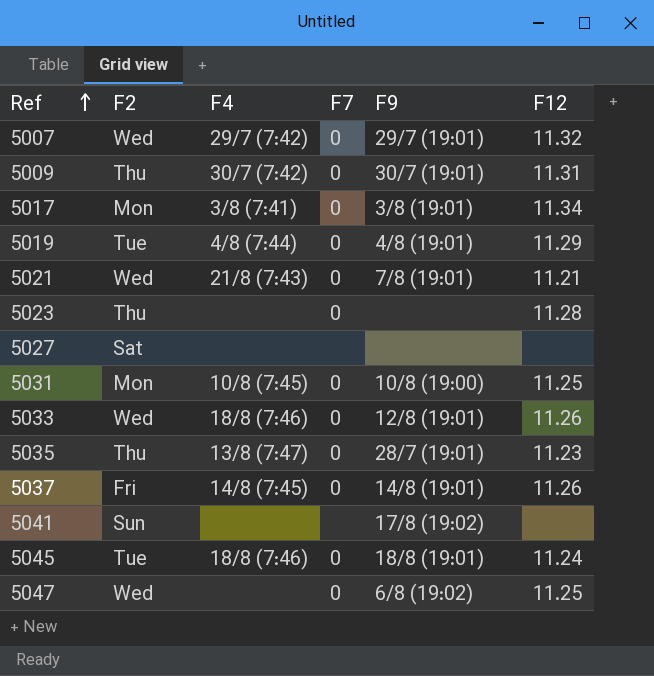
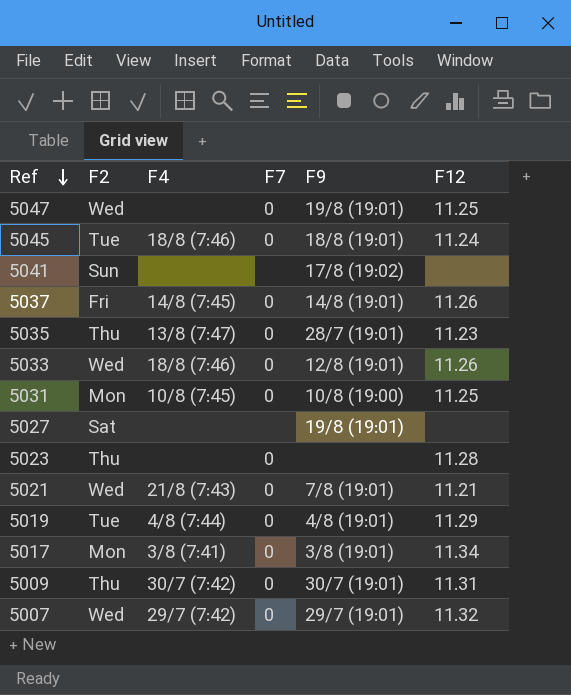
row order: Ref ascending -> Ref descending
5047 | F9: 6/8 (19:02) -> 19/8 (19:01)
5027 | F9: none -> 19/8 (19:01)

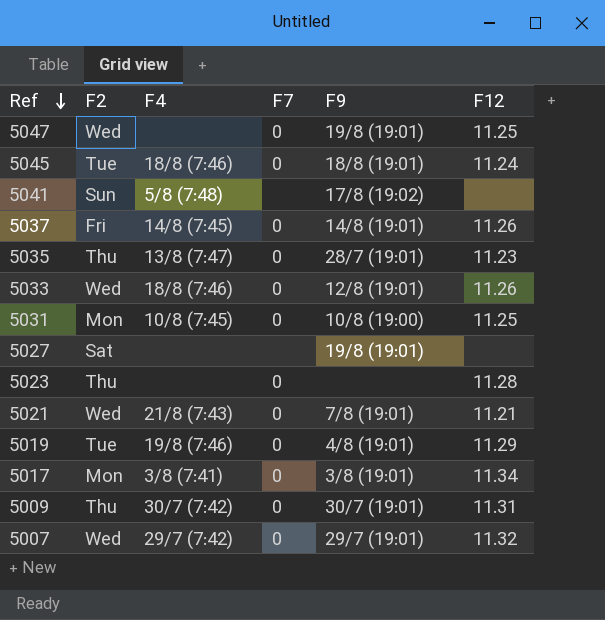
5041 | F4: none -> 5/8 (7:48)
5019 | F4: 4/8 (7:44) -> 19/8 (7:46)

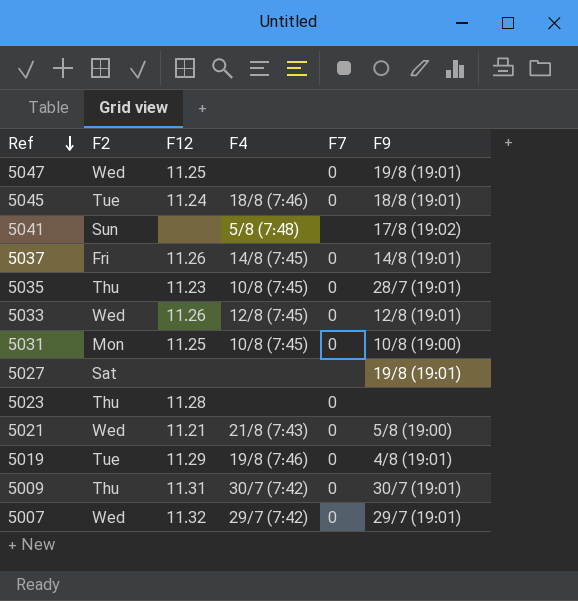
column F12 | position: 6 -> 3
row 5017: Mon | 3/8 (7:41) | 0 | 3/8 (19:01) | 11.34 -> none
5035 | F4: 13/8 (7:47) -> 10/8 (7:45)
5033 | F4: 18/8 (7:46) -> 12/8 (7:45)
5021 | F9: 7/8 (19:01) -> 5/8 (19:00)

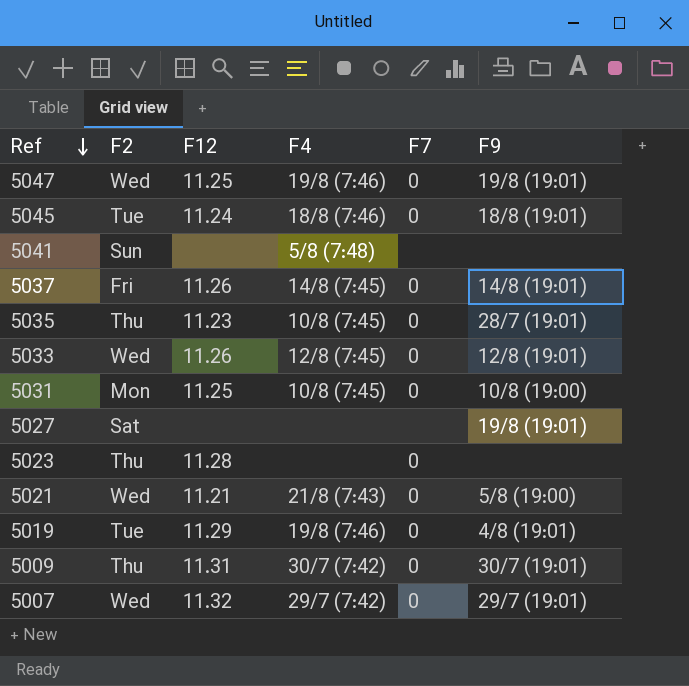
5047 | F4: none -> 19/8 (7:46)
5041 | F9: 17/8 (19:02) -> none

